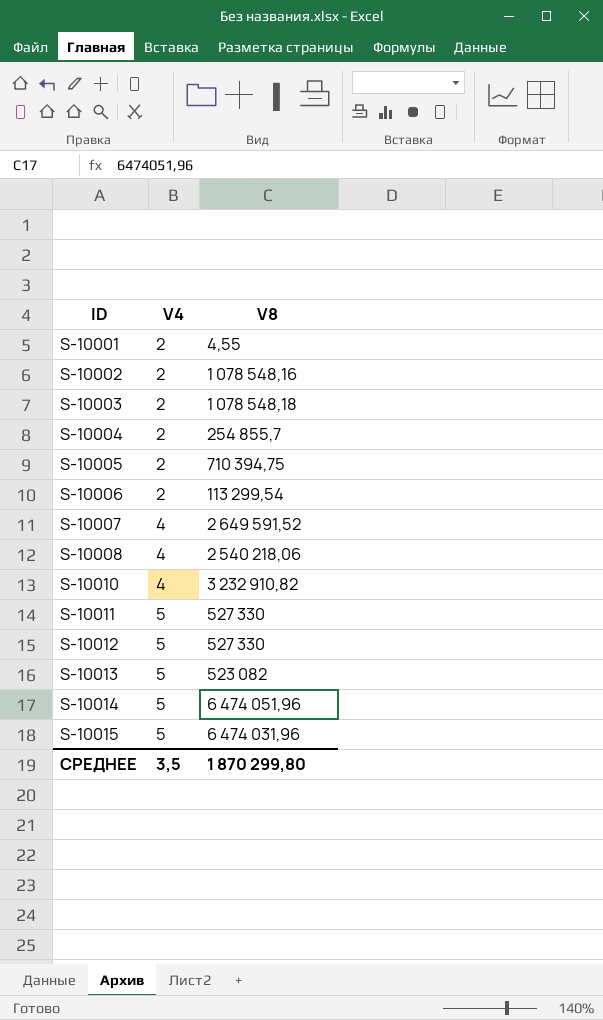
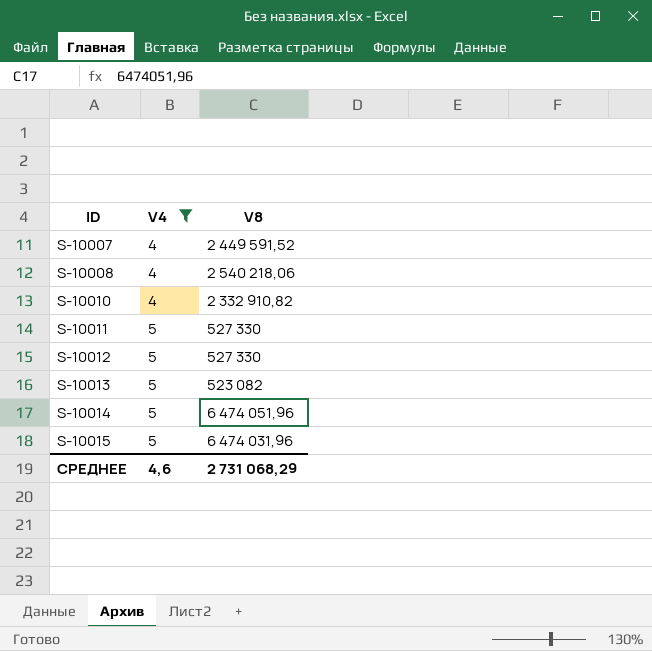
filter: none -> V4 != 2
S-10007 | V8: 2 649 591,52 -> 2 449 591,52
S-10010 | V8: 3 232 910,82 -> 2 332 910,82
СРЕДНЕЕ | V4: 3,5 -> 4,6
СРЕДНЕЕ | V8: 1 870 299,80 -> 2 731 068,29

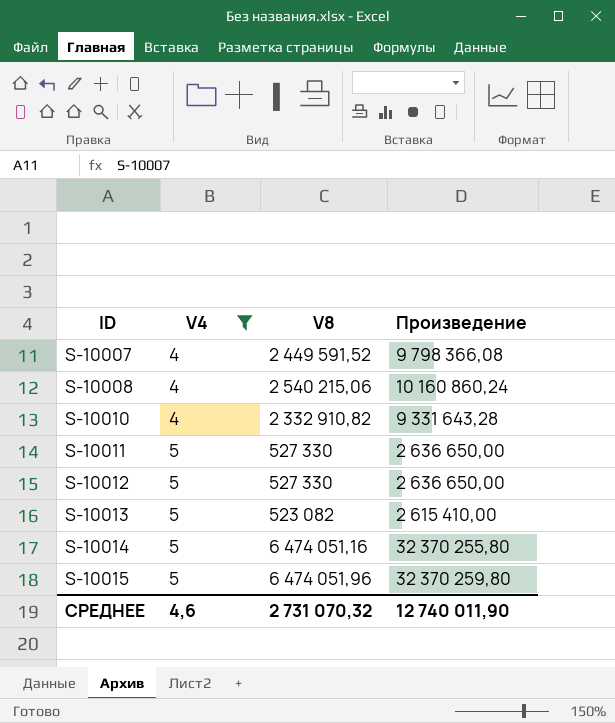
column Произведение | formula: none -> [V4] * [V8]
S-10008 | V8: 2 540 218,06 -> 2 540 215,06
S-10014 | V8: 6 474 051,96 -> 6 474 051,16
S-10015 | V8: 6 474 031,96 -> 6 474 051,96
СРЕДНЕЕ | V8: 2 731 068,29 -> 2 731 070,32

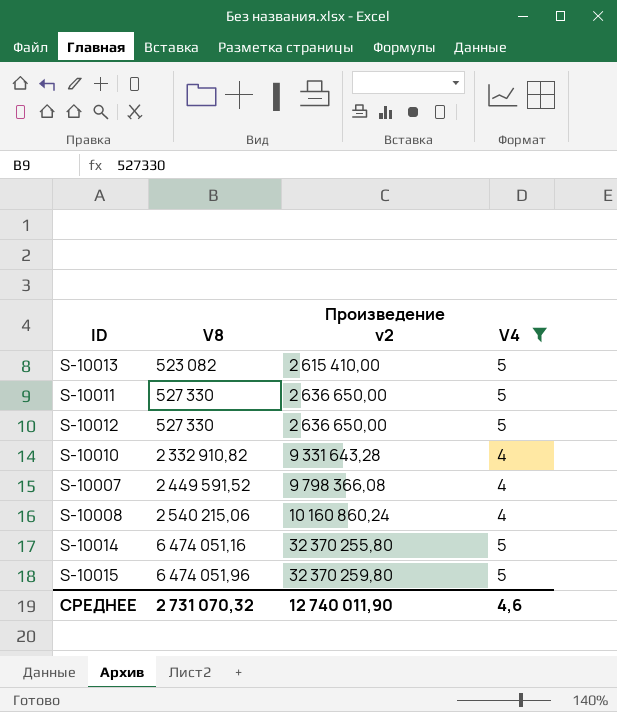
row order: ID ascending -> V8 ascending
column name: Произведение -> Произведение v2
column V4 | position: 2 -> 4

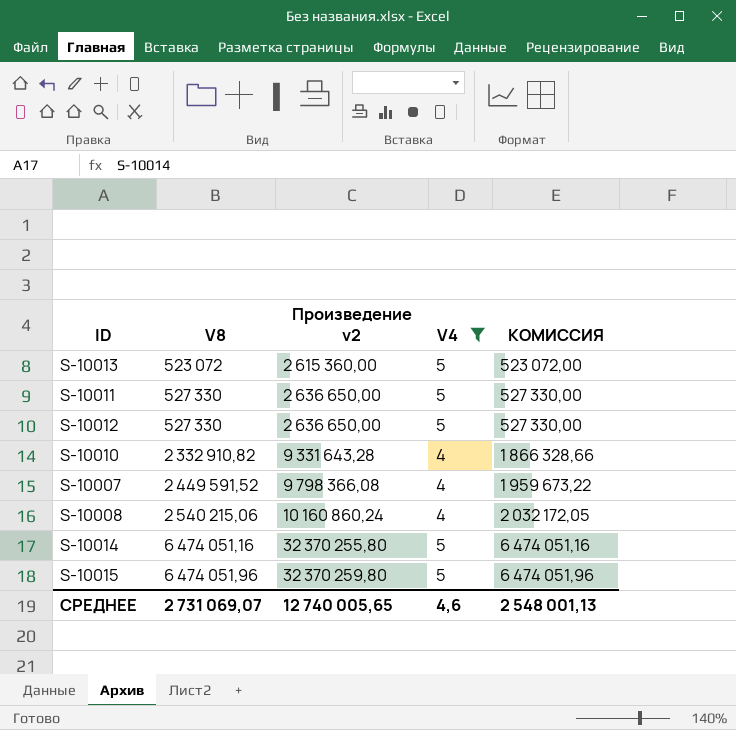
column КОМИССИЯ | formula: none -> [Произведение v2] * 0,2
S-10013 | V8: 523 082 -> 523 072
S-10013 | Произведение v2: 2 615 410,00 -> 2 615 360,00
СРЕДНЕЕ | V8: 2 731 070,32 -> 2 731 069,07
СРЕДНЕЕ | Произведение v2: 12 740 011,90 -> 12 740 005,65

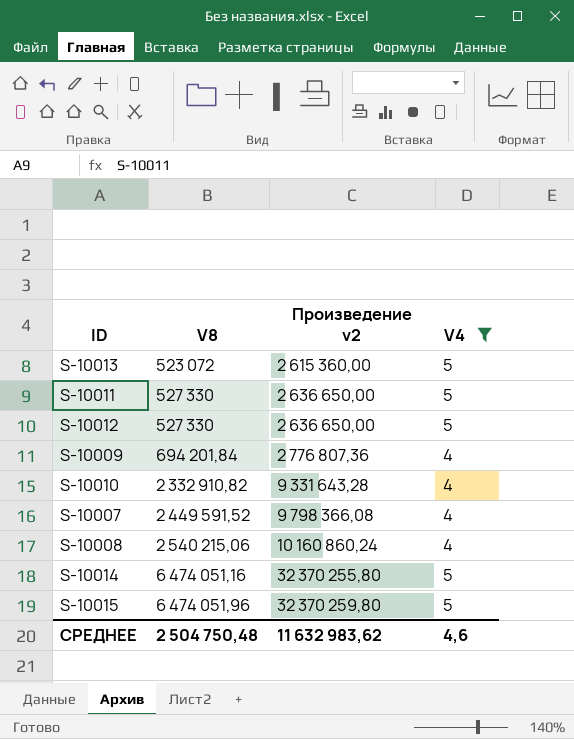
column КОМИССИЯ | formula: [Произведение v2] * 0,2 -> none
row S-10009: none -> 694 201,84 | 2 776 807,36 | 4
СРЕДНЕЕ | V8: 2 731 069,07 -> 2 504 750,48
СРЕДНЕЕ | Произведение v2: 12 740 005,65 -> 11 632 983,62

